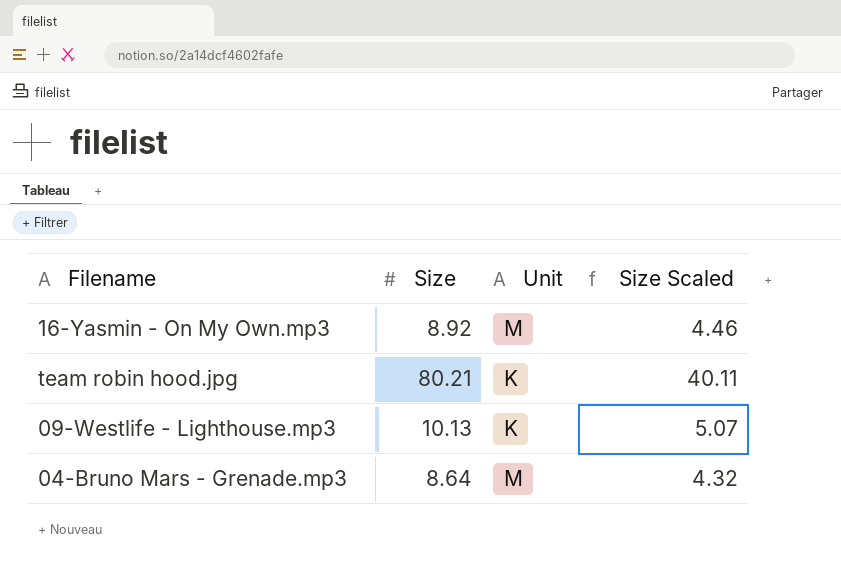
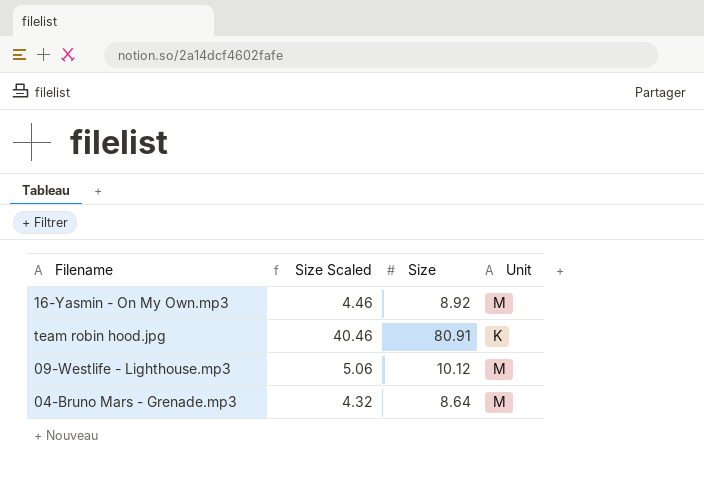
column Size Scaled | position: 4 -> 2
team robin hood.jpg | Size Scaled: 40.11 -> 40.46
team robin hood.jpg | Size: 80.21 -> 80.91
09-Westlife - Lighthouse.mp3 | Size Scaled: 5.07 -> 5.06
09-Westlife - Lighthouse.mp3 | Size: 10.13 -> 10.12
09-Westlife - Lighthouse.mp3 | Unit: K -> M

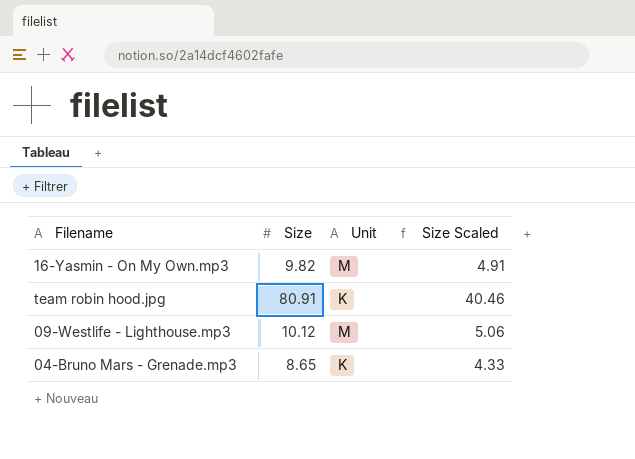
column Size Scaled | position: 2 -> 4
16-Yasmin - On My Own.mp3 | Size: 8.92 -> 9.82
16-Yasmin - On My Own.mp3 | Size Scaled: 4.46 -> 4.91
04-Bruno Mars - Grenade.mp3 | Size: 8.64 -> 8.65
04-Bruno Mars - Grenade.mp3 | Unit: M -> K
04-Bruno Mars - Grenade.mp3 | Size Scaled: 4.32 -> 4.33

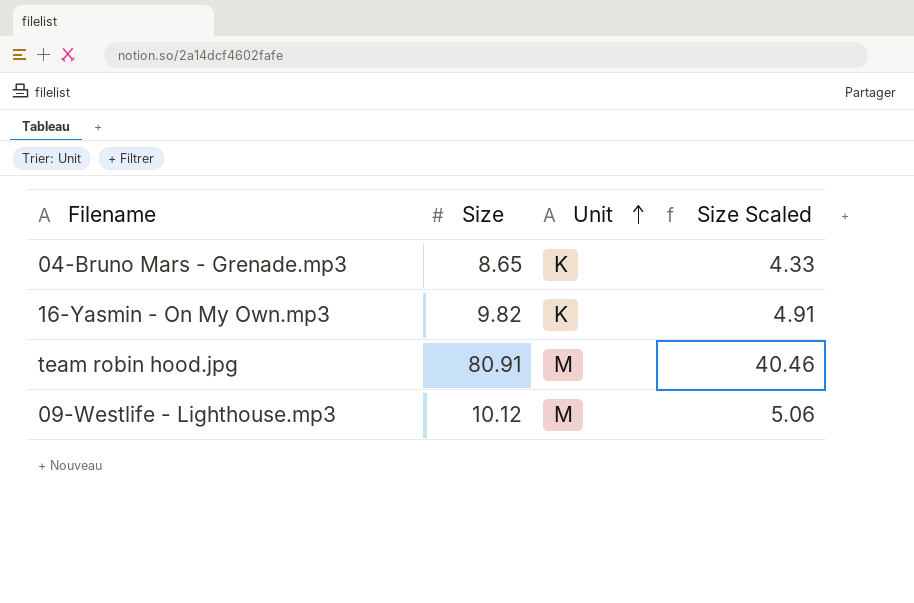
row order: none -> Unit ascending
16-Yasmin - On My Own.mp3 | Unit: M -> K
team robin hood.jpg | Unit: K -> M

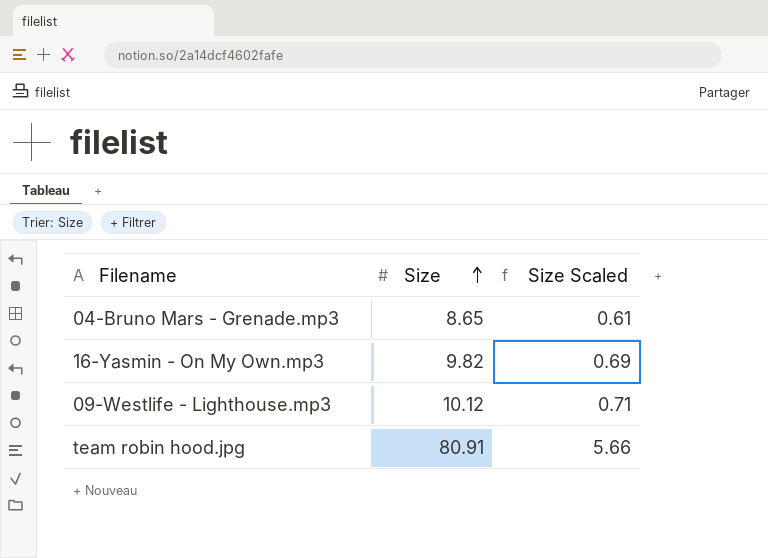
row order: Unit ascending -> Size ascending
column Unit | position: 3 -> none
column Size Scaled | formula: [Size] * 0.5 -> [Size] * 0.07

